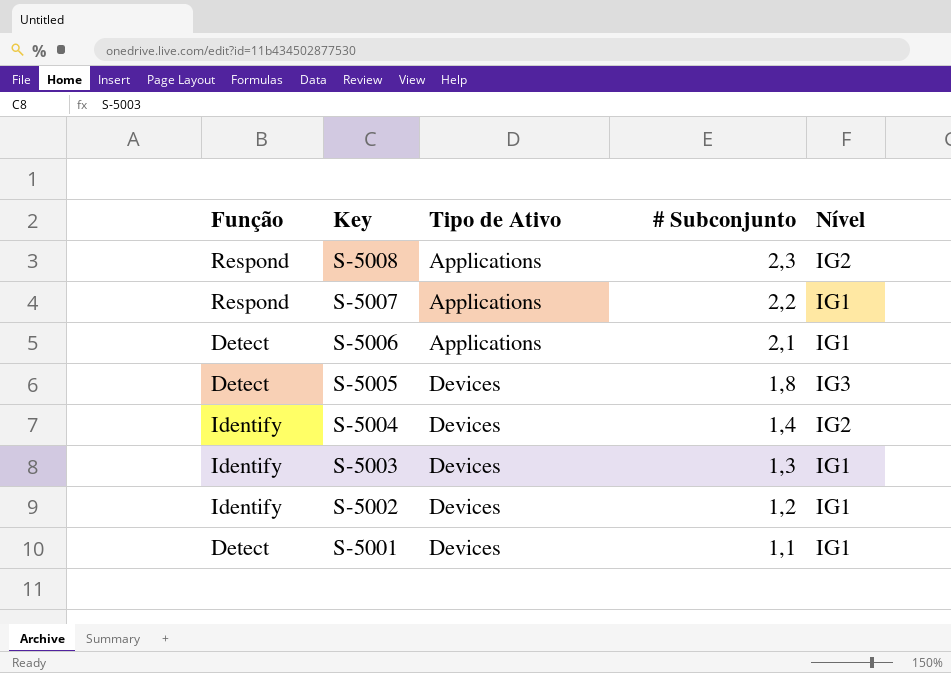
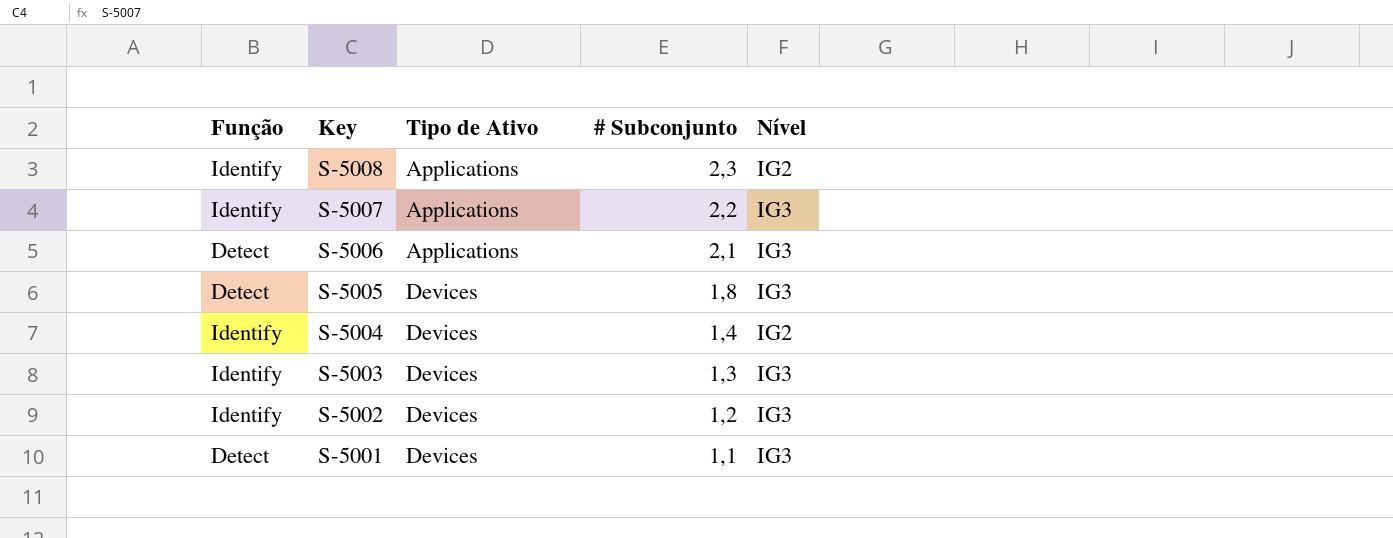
S-5008 | Função: Respond -> Identify
S-5007 | Função: Respond -> Identify
S-5007 | Nível: IG1 -> IG3
S-5006 | Nível: IG1 -> IG3
S-5003 | Nível: IG1 -> IG3
S-5002 | Nível: IG1 -> IG3
S-5001 | Nível: IG1 -> IG3

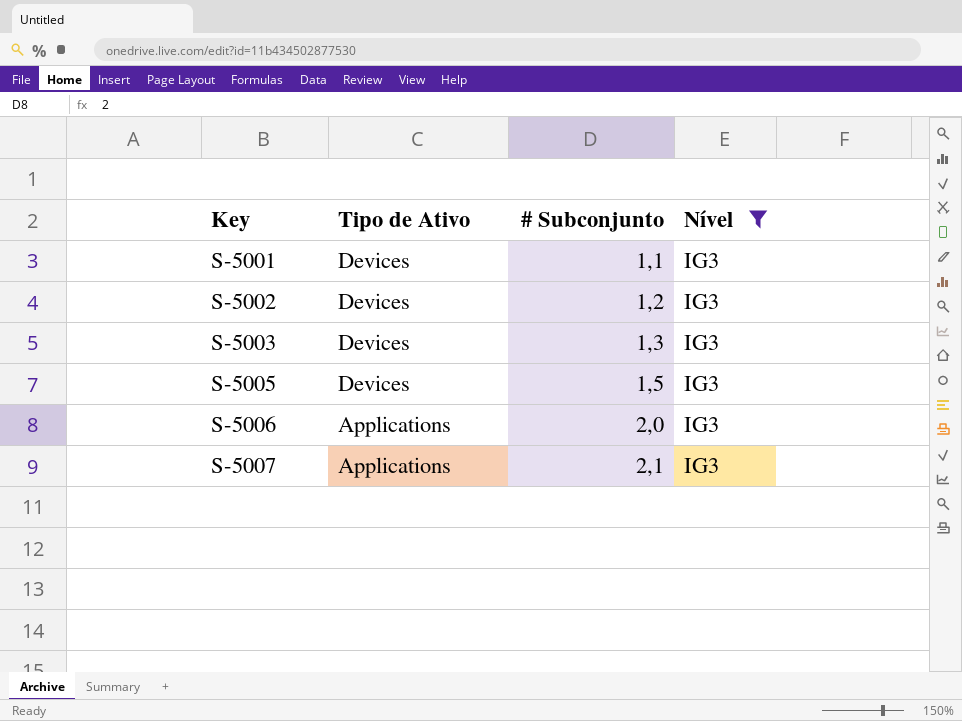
filter: none -> Nível = IG3
row order: Key descending -> Key ascending
column Função | position: 1 -> none
S-5005 | # Subconjunto: 1,8 -> 1,5
S-5006 | # Subconjunto: 2,1 -> 2,0
S-5007 | # Subconjunto: 2,2 -> 2,1

